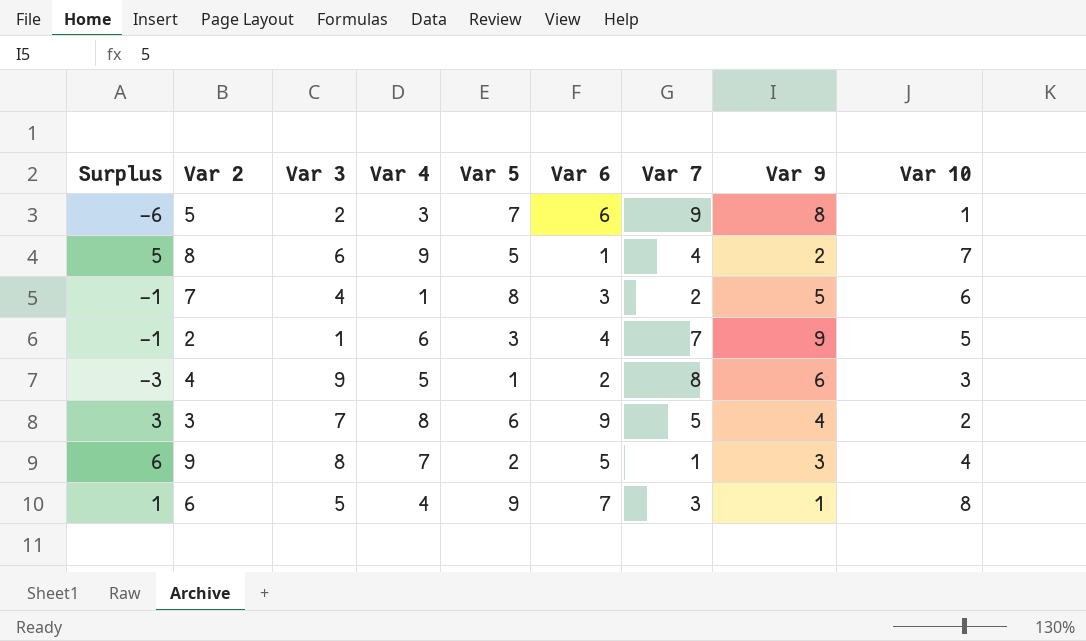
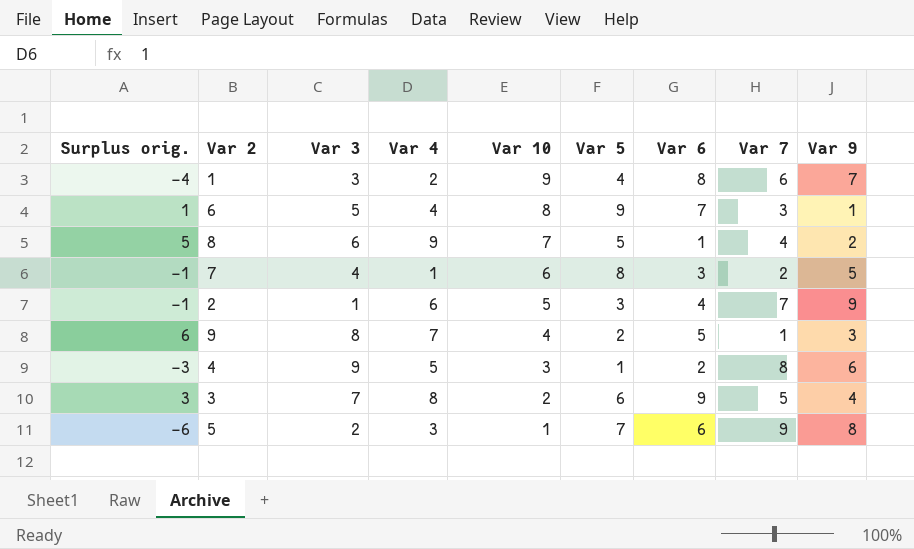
row order: none -> Var 10 descending
column name: Surplus -> Surplus orig.
column Var 10 | position: 9 -> 5
row 1: none -> -4 | 3 | 2 | 9 | 4 | 8 | 6 | 7

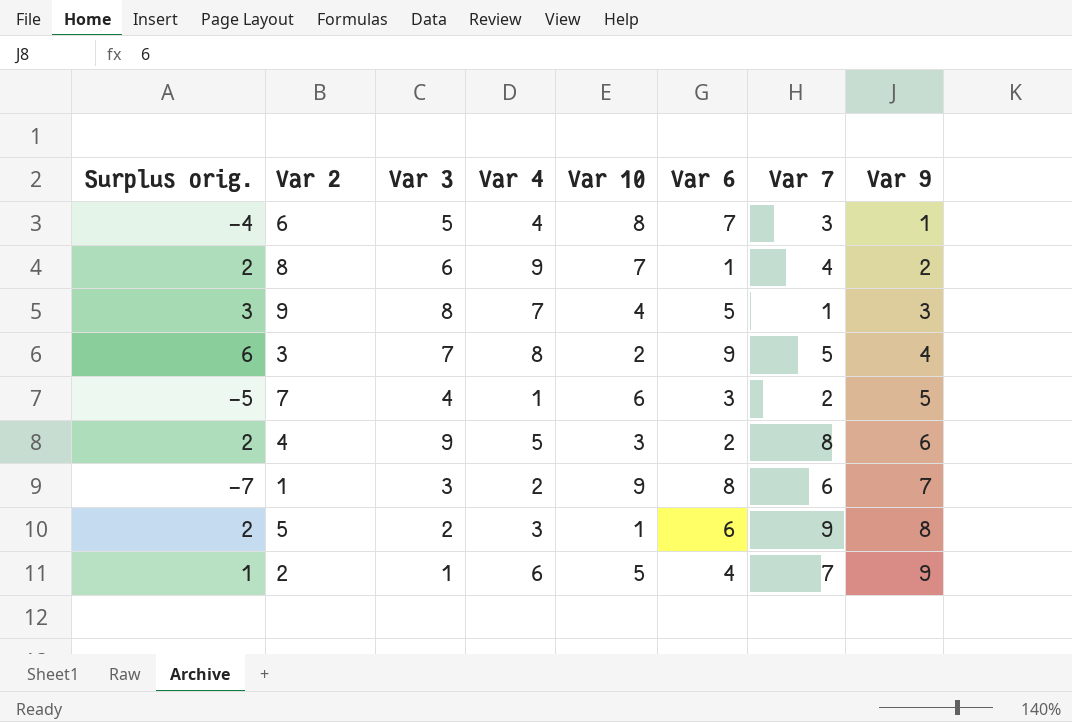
row order: Var 10 descending -> Var 9 ascending
column Var 5 | position: 6 -> none
column Surplus orig. | formula: [Var 4] - [Var 7] -> [Var 4] - [Var 10]

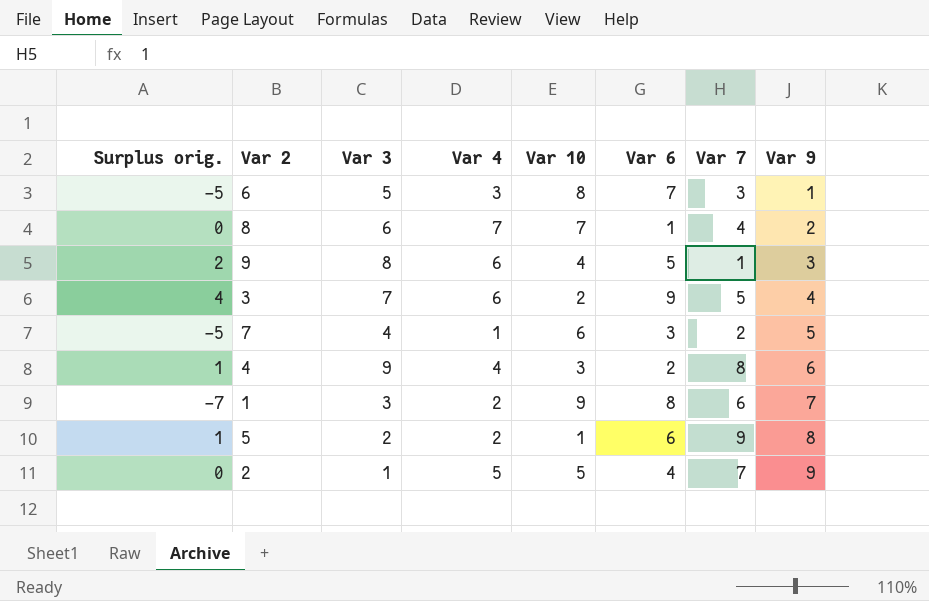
6 | Surplus orig.: -4 -> -5
6 | Var 4: 4 -> 3
8 | Surplus orig.: 2 -> 0
8 | Var 4: 9 -> 7
9 | Surplus orig.: 3 -> 2
9 | Var 4: 7 -> 6
3 | Surplus orig.: 6 -> 4
3 | Var 4: 8 -> 6
4 | Surplus orig.: 2 -> 1
4 | Var 4: 5 -> 4
5 | Surplus orig.: 2 -> 1
5 | Var 4: 3 -> 2
2 | Surplus orig.: 1 -> 0
2 | Var 4: 6 -> 5

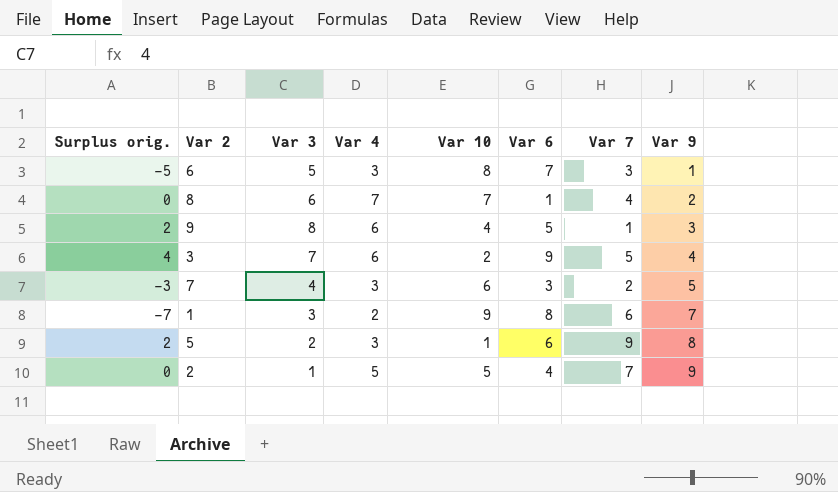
row 4: 1 | 9 | 4 | 3 | 2 | 8 | 6 -> none
7 | Surplus orig.: -5 -> -3
7 | Var 4: 1 -> 3
5 | Surplus orig.: 1 -> 2
5 | Var 4: 2 -> 3

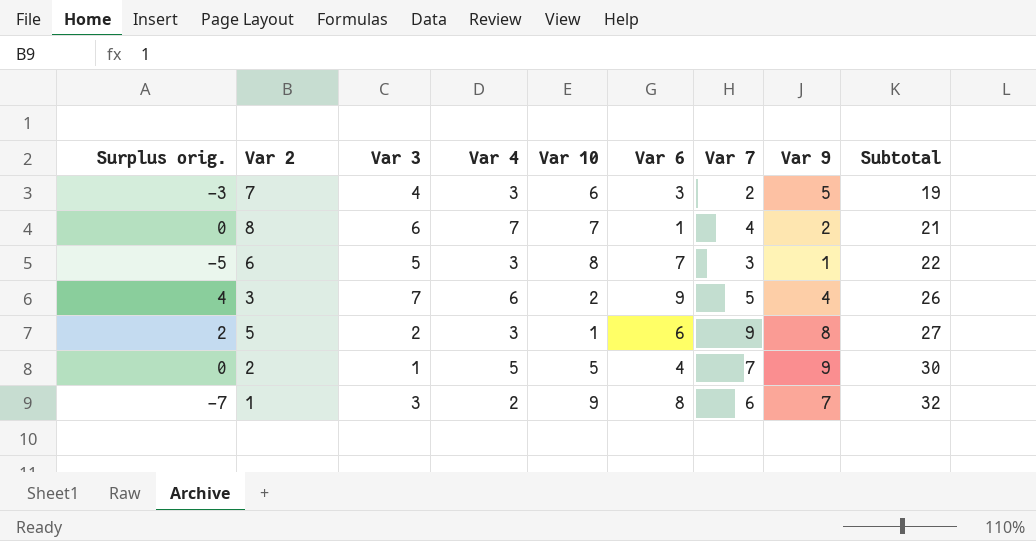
row order: Var 9 ascending -> Subtotal ascending
column Subtotal | formula: none -> [Var 4] + [Var 10] + [Var 6] + [Var 7] + [Var 9]
row 9: 2 | 8 | 6 | 4 | 5 | 1 | 3 -> none

